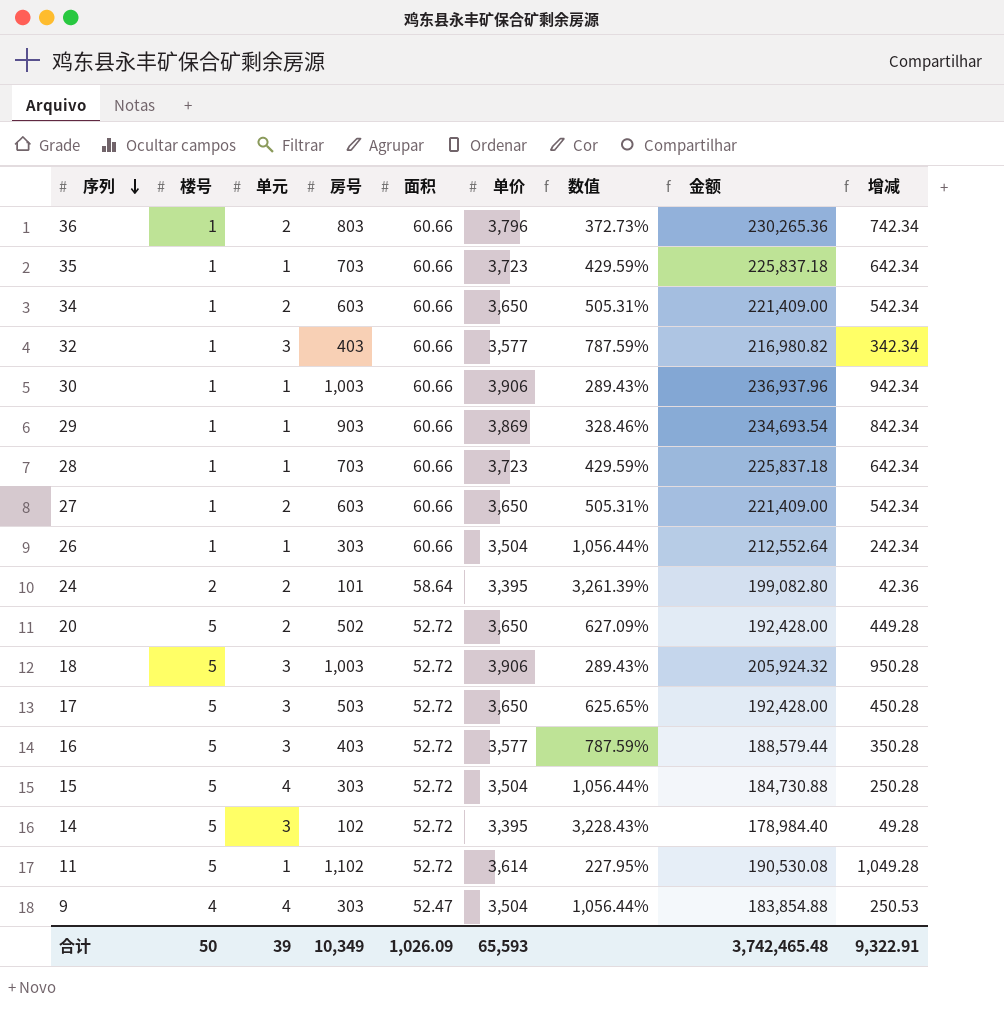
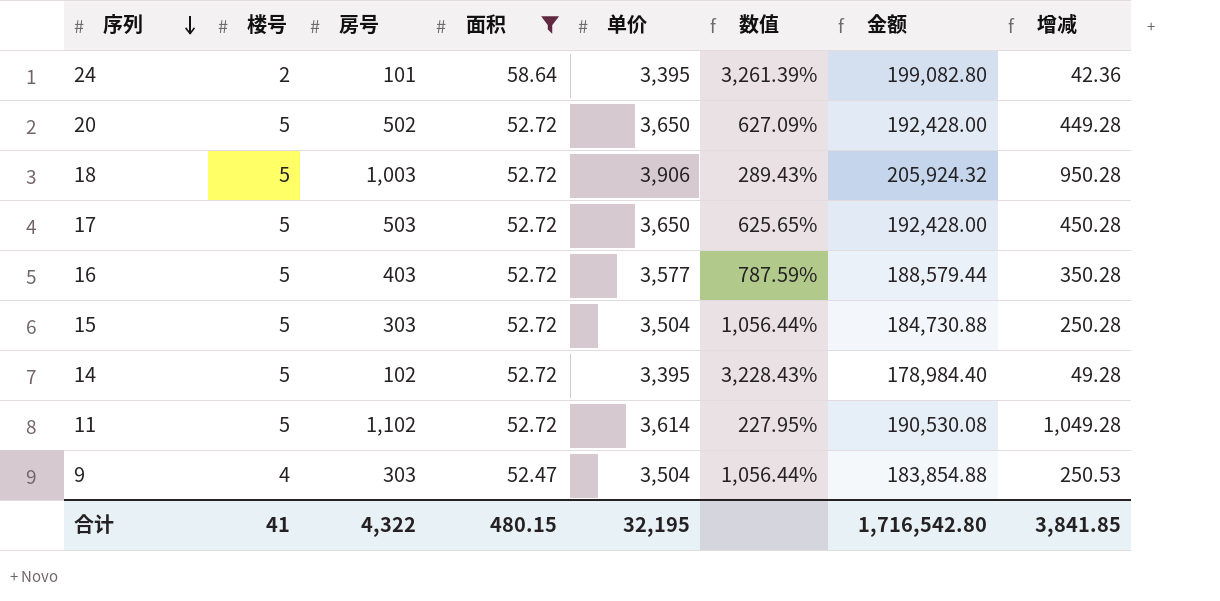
filter: none -> 面积 != 60.66
column 单元 | position: 3 -> none
合计 | 楼号: 50 -> 41
合计 | 房号: 10,349 -> 4,322
合计 | 面积: 1,026.09 -> 480.15
合计 | 单价: 65,593 -> 32,195
合计 | 金额: 3,742,465.48 -> 1,716,542.80
合计 | 增减: 9,322.91 -> 3,841.85

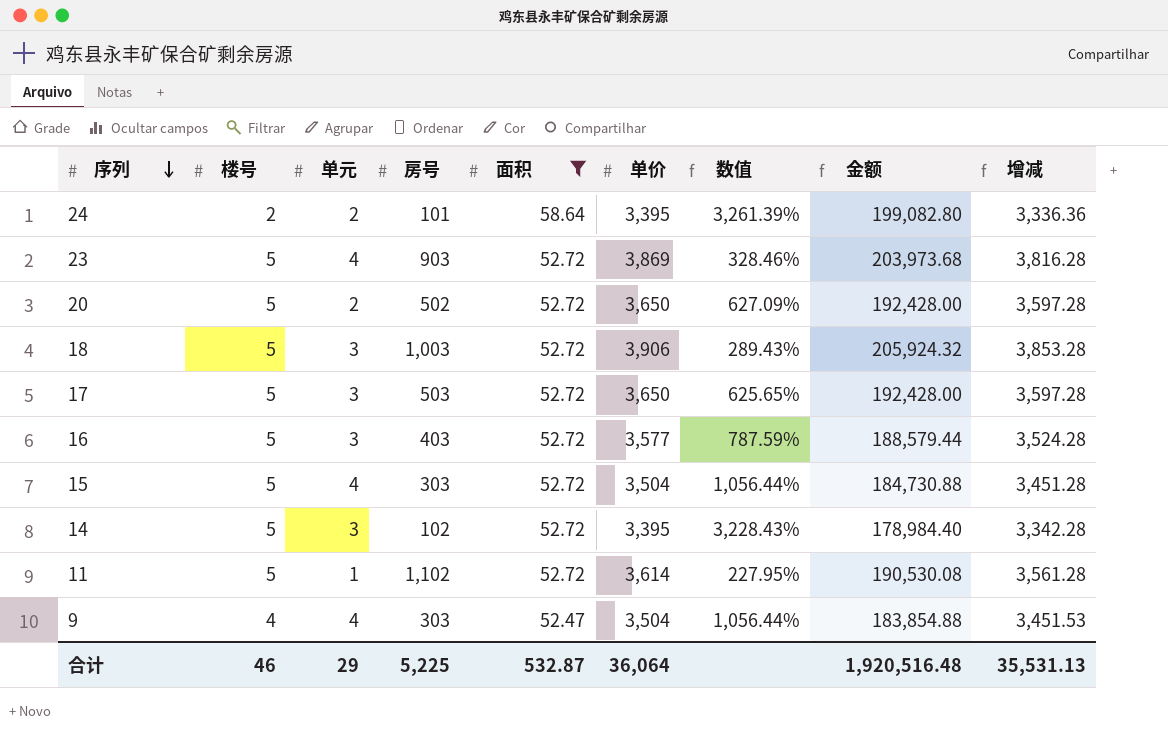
column 单元 | position: none -> 3
column 增减 | formula: [房号] - [面积] -> [单价] - [面积]
row 23: none -> 5 | 4 | 903 | 52.72 | 3,869 | 328.46% | 203,973.68 | 3,816.28
合计 | 楼号: 41 -> 46
合计 | 房号: 4,322 -> 5,225
合计 | 面积: 480.15 -> 532.87
合计 | 单价: 32,195 -> 36,064
合计 | 金额: 1,716,542.80 -> 1,920,516.48
合计 | 增减: 3,841.85 -> 35,531.13

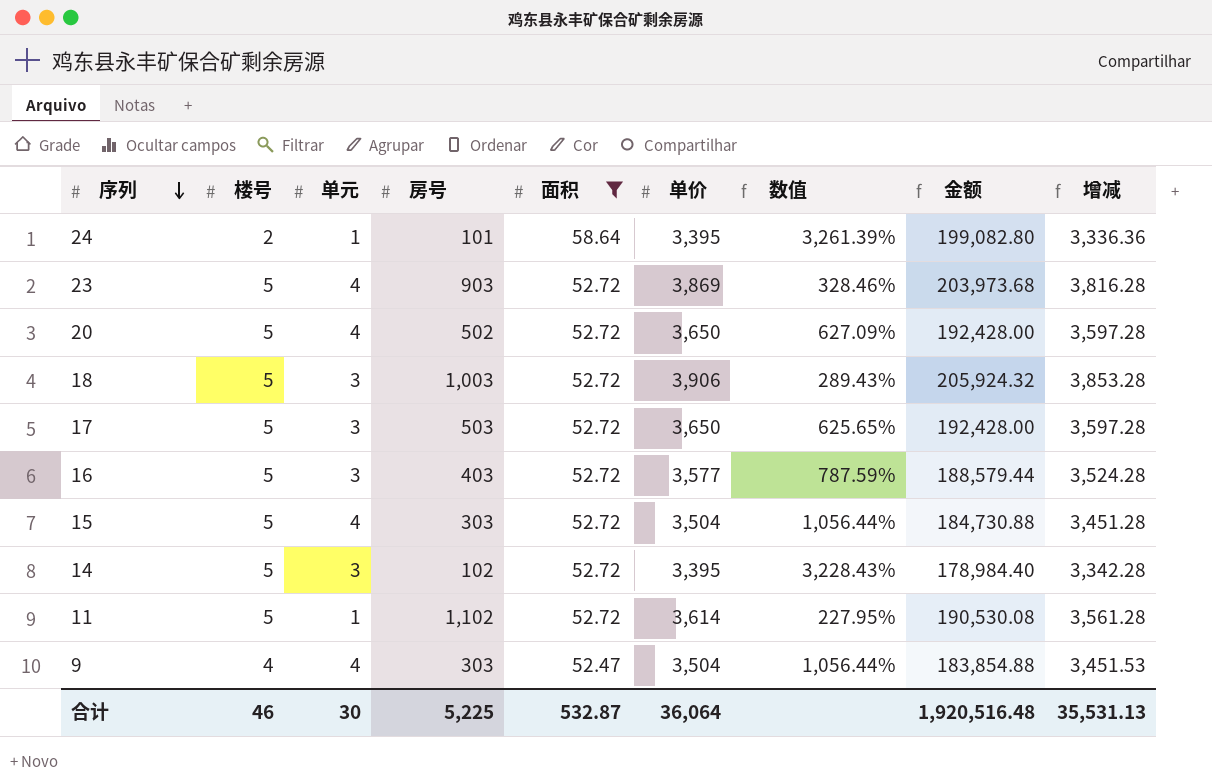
24 | 单元: 2 -> 1
20 | 单元: 2 -> 4
合计 | 单元: 29 -> 30

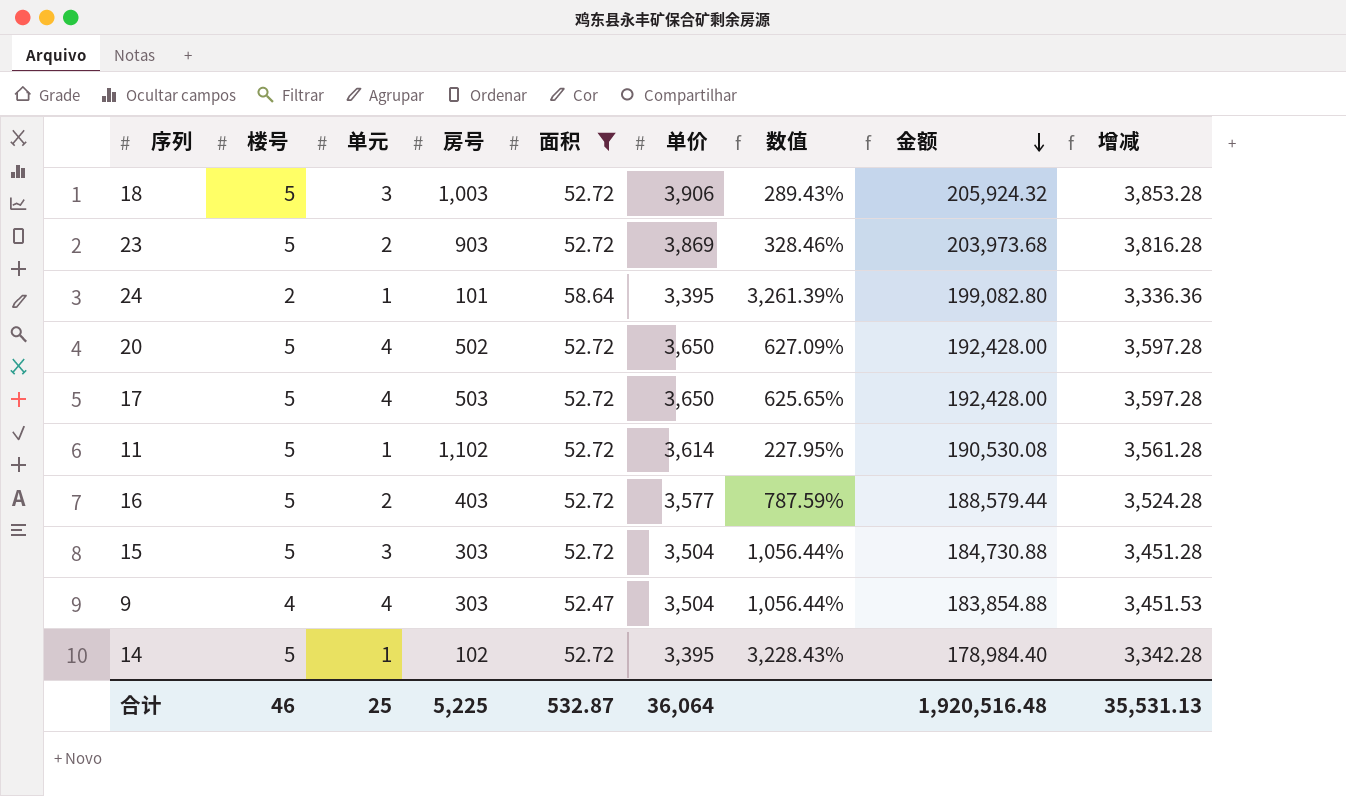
row order: 序列 descending -> 金额 descending
23 | 单元: 4 -> 2
17 | 单元: 3 -> 4
16 | 单元: 3 -> 2
15 | 单元: 4 -> 3
14 | 单元: 3 -> 1
合计 | 单元: 30 -> 25

